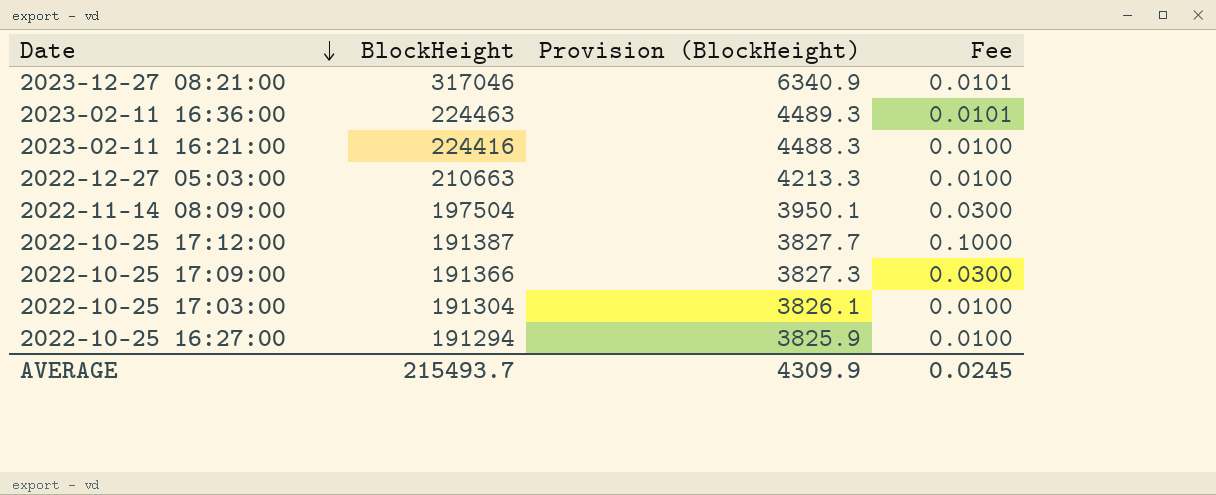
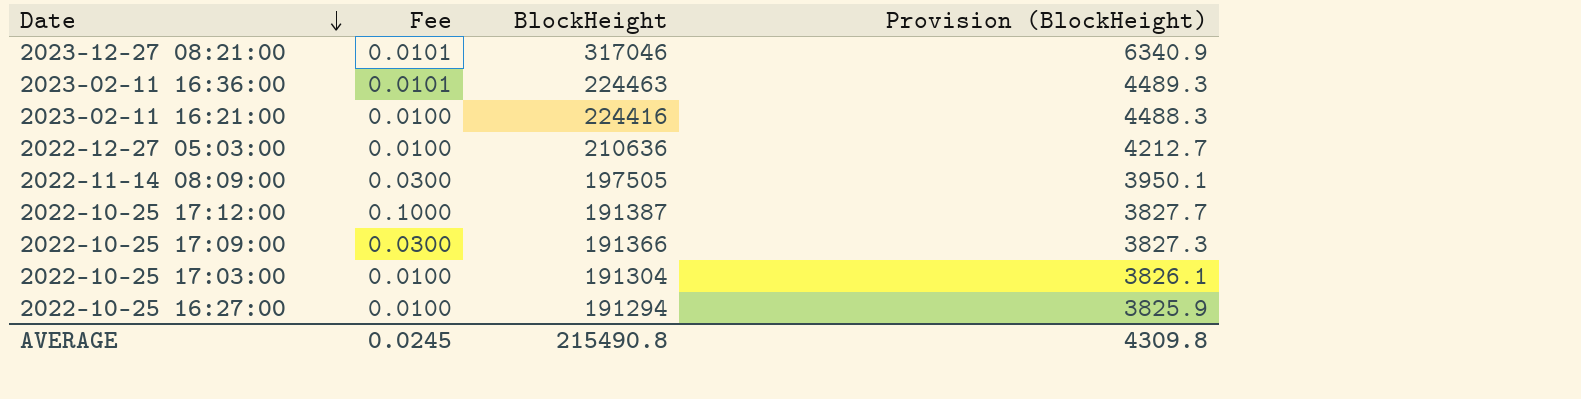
column Fee | position: 4 -> 2
2022-12-27 05:03:00 | BlockHeight: 210663 -> 210636
2022-12-27 05:03:00 | Provision (BlockHeight): 4213.3 -> 4212.7
2022-11-14 08:09:00 | BlockHeight: 197504 -> 197505
AVERAGE | BlockHeight: 215493.7 -> 215490.8
AVERAGE | Provision (BlockHeight): 4309.9 -> 4309.8

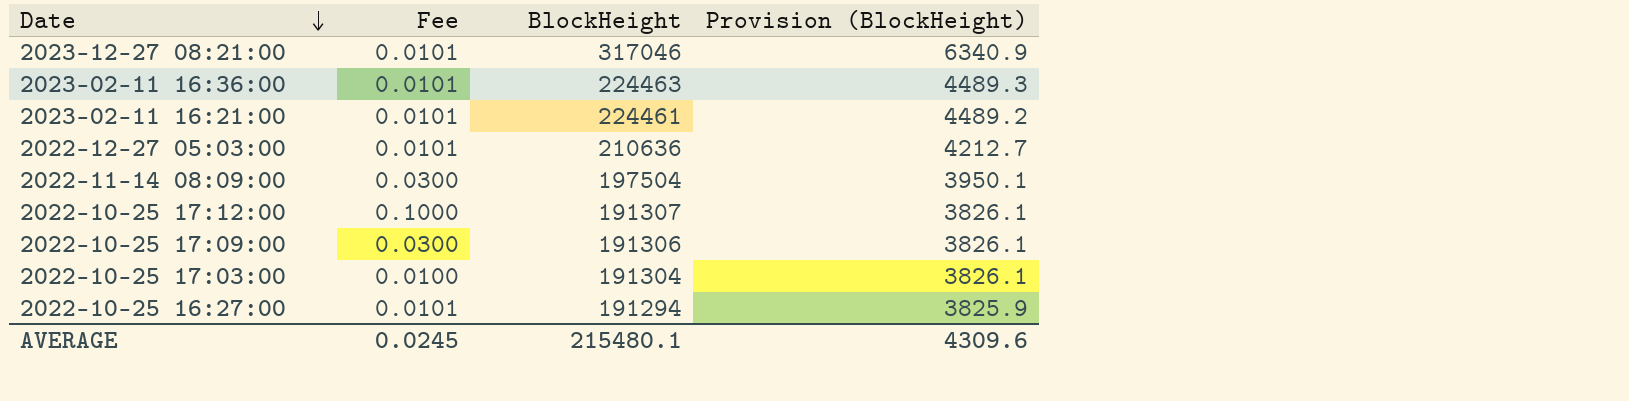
2023-02-11 16:21:00 | Fee: 0.0100 -> 0.0101
2023-02-11 16:21:00 | BlockHeight: 224416 -> 224461
2023-02-11 16:21:00 | Provision (BlockHeight): 4488.3 -> 4489.2
2022-12-27 05:03:00 | Fee: 0.0100 -> 0.0101
2022-11-14 08:09:00 | BlockHeight: 197505 -> 197504
2022-10-25 17:12:00 | BlockHeight: 191387 -> 191307
2022-10-25 17:12:00 | Provision (BlockHeight): 3827.7 -> 3826.1
2022-10-25 17:09:00 | BlockHeight: 191366 -> 191306
2022-10-25 17:09:00 | Provision (BlockHeight): 3827.3 -> 3826.1
2022-10-25 16:27:00 | Fee: 0.0100 -> 0.0101
AVERAGE | BlockHeight: 215490.8 -> 215480.1
AVERAGE | Provision (BlockHeight): 4309.8 -> 4309.6

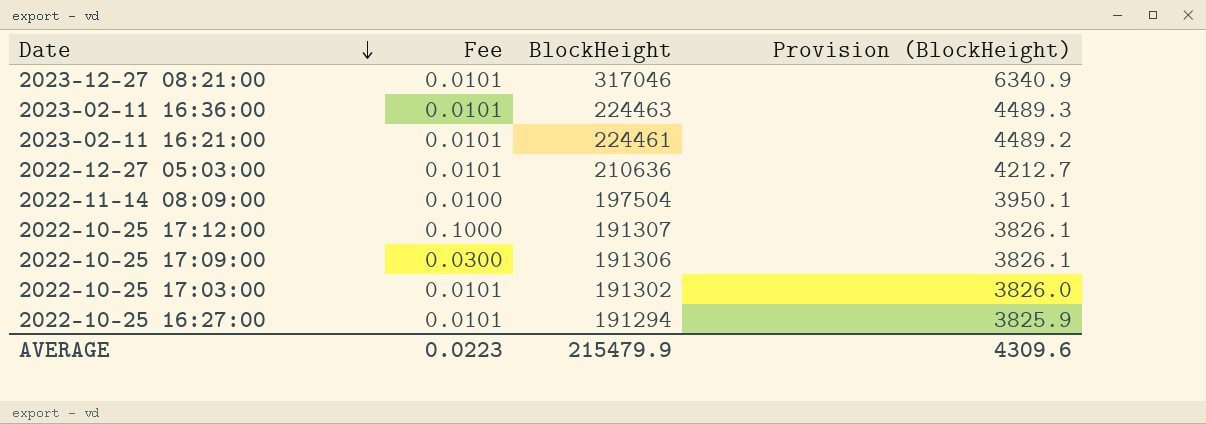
2022-11-14 08:09:00 | Fee: 0.0300 -> 0.0100
2022-10-25 17:03:00 | Fee: 0.0100 -> 0.0101
2022-10-25 17:03:00 | BlockHeight: 191304 -> 191302
2022-10-25 17:03:00 | Provision (BlockHeight): 3826.1 -> 3826.0
AVERAGE | Fee: 0.0245 -> 0.0223
AVERAGE | BlockHeight: 215480.1 -> 215479.9

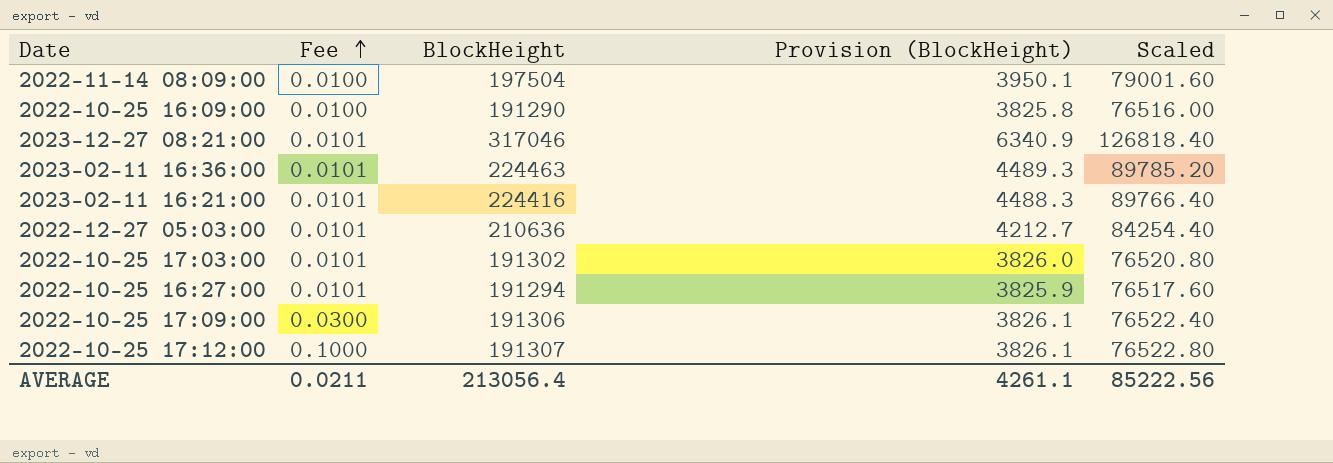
row order: Date descending -> Fee ascending
column Scaled | formula: none -> [BlockHeight] * 0.4
row 2022-10-25 16:09:00: none -> 0.0100 | 191290 | 3825.8 | 76516.00
2023-02-11 16:21:00 | BlockHeight: 224461 -> 224416
2023-02-11 16:21:00 | Provision (BlockHeight): 4489.2 -> 4488.3
AVERAGE | Fee: 0.0223 -> 0.0211
AVERAGE | BlockHeight: 215479.9 -> 213056.4
AVERAGE | Provision (BlockHeight): 4309.6 -> 4261.1

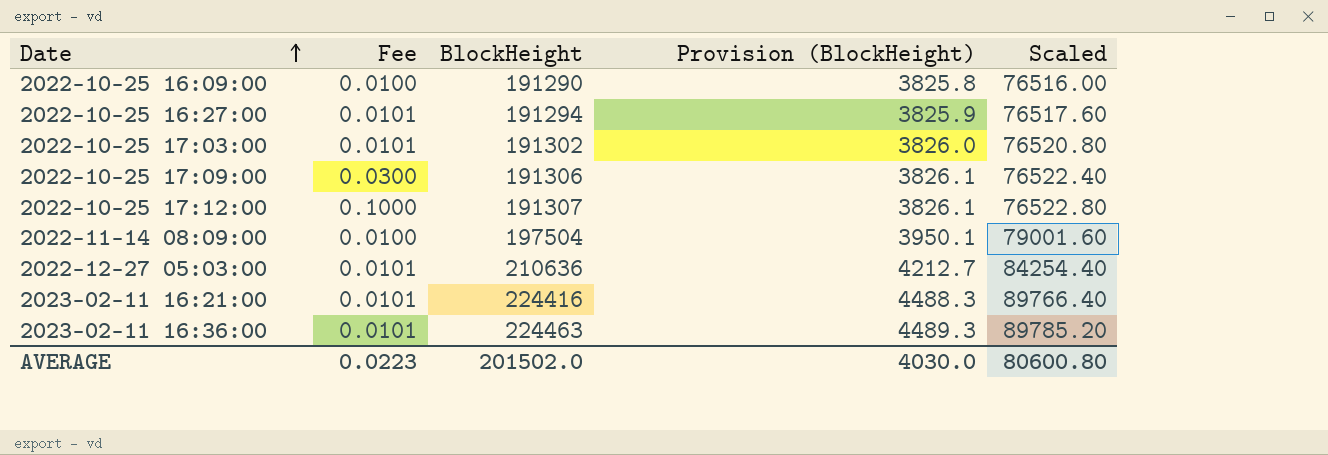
row order: Fee ascending -> Date ascending
row 2023-12-27 08:21:00: 0.0101 | 317046 | 6340.9 | 126818.40 -> none
AVERAGE | Fee: 0.0211 -> 0.0223
AVERAGE | BlockHeight: 213056.4 -> 201502.0
AVERAGE | Provision (BlockHeight): 4261.1 -> 4030.0
AVERAGE | Scaled: 85222.56 -> 80600.80

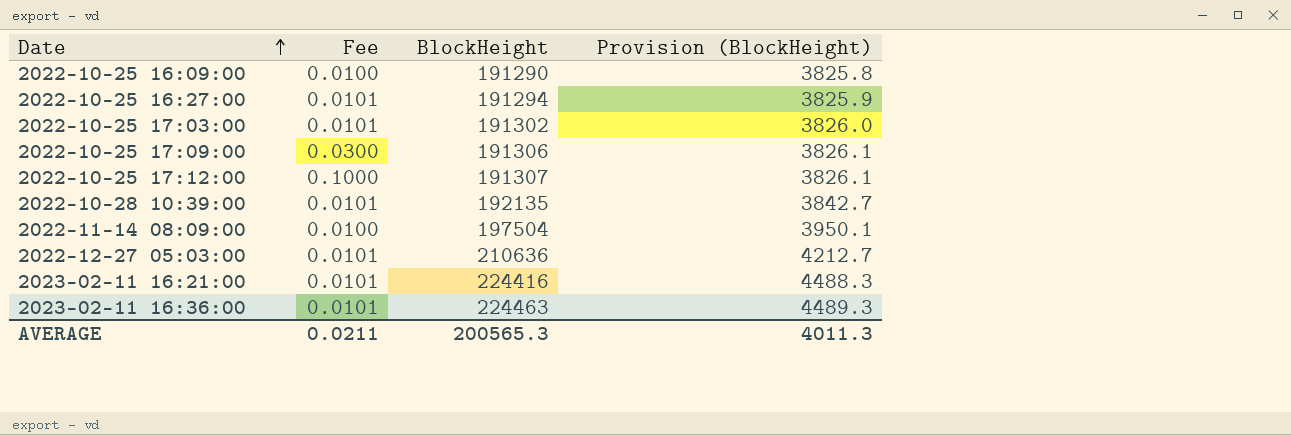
column Scaled | formula: [BlockHeight] * 0.4 -> none
row 2022-10-28 10:39:00: none -> 0.0101 | 192135 | 3842.7
AVERAGE | Fee: 0.0223 -> 0.0211
AVERAGE | BlockHeight: 201502.0 -> 200565.3
AVERAGE | Provision (BlockHeight): 4030.0 -> 4011.3

